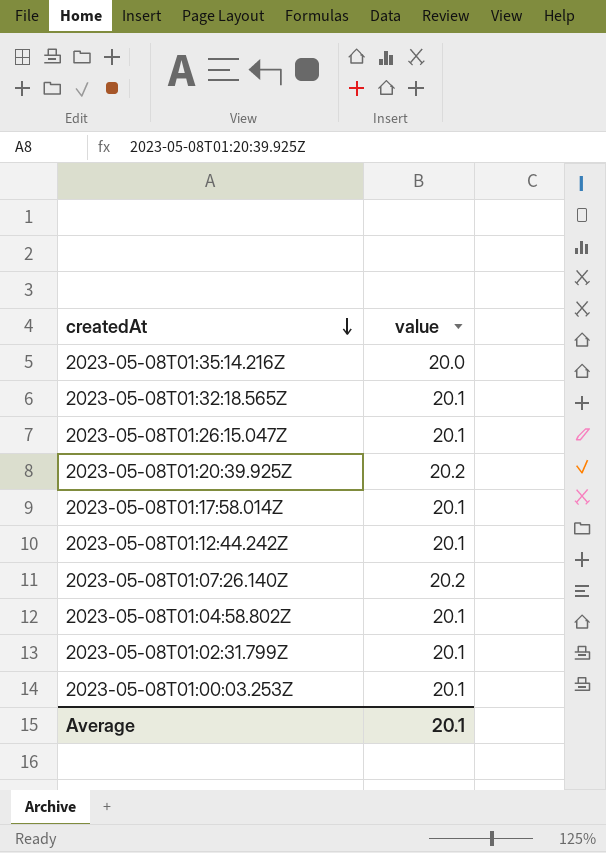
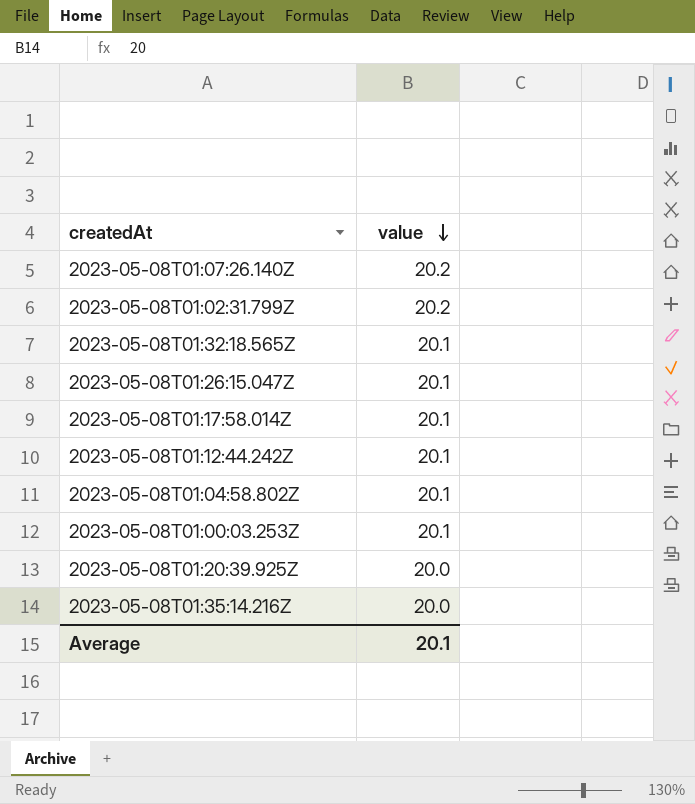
row order: createdAt descending -> value descending
2023-05-08T01:02:31.799Z | value: 20.1 -> 20.2
2023-05-08T01:20:39.925Z | value: 20.2 -> 20.0

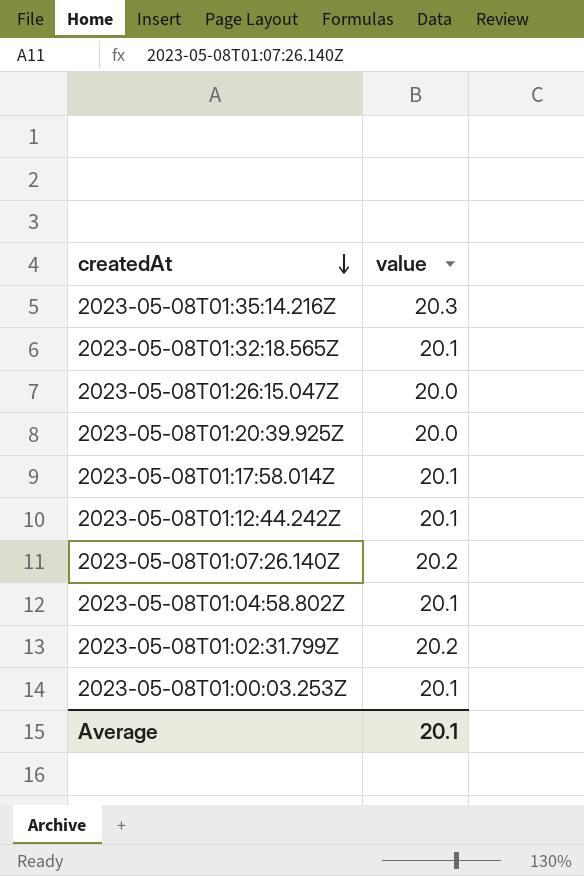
row order: value descending -> createdAt descending
2023-05-08T01:35:14.216Z | value: 20.0 -> 20.3
2023-05-08T01:26:15.047Z | value: 20.1 -> 20.0

